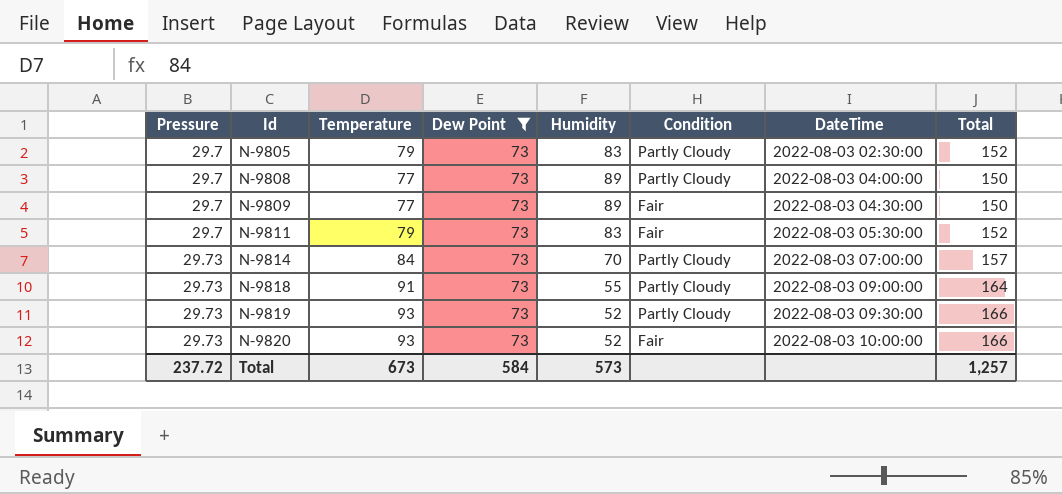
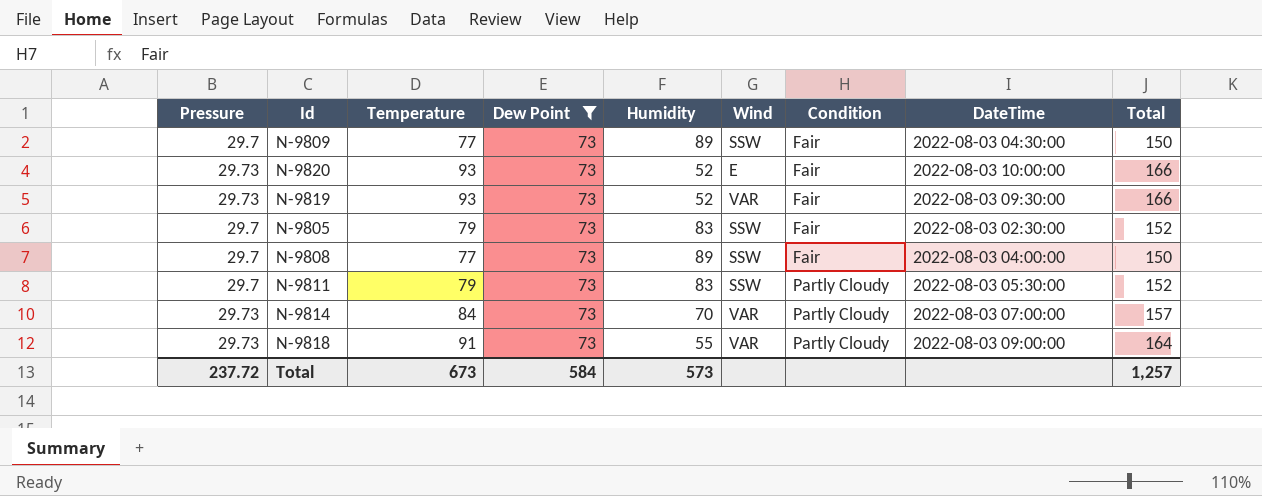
row order: Pressure ascending -> Condition ascending
column Wind | position: none -> 6
N-9819 | Condition: Partly Cloudy -> Fair
N-9805 | Condition: Partly Cloudy -> Fair
N-9808 | Condition: Partly Cloudy -> Fair
N-9811 | Condition: Fair -> Partly Cloudy

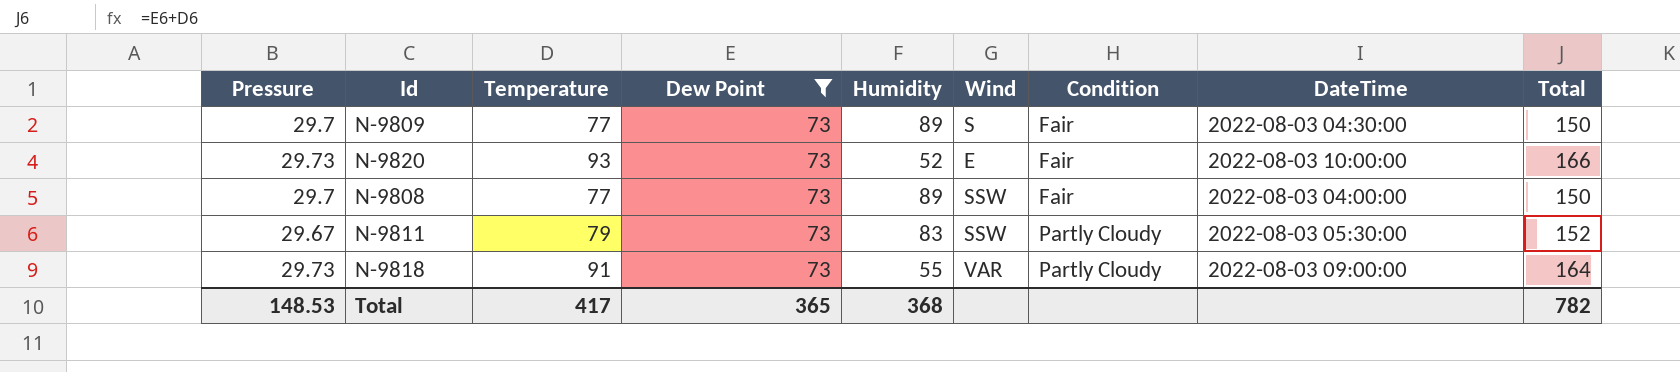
row N-9819: 29.73 | 93 | 73 | 52 | VAR | Fair | 2022-08-03 09:30:00 | 166 -> none
row N-9805: 29.7 | 79 | 73 | 83 | SSW | Fair | 2022-08-03 02:30:00 | 152 -> none
row N-9814: 29.73 | 84 | 73 | 70 | VAR | Partly Cloudy | 2022-08-03 07:00:00 | 157 -> none
N-9809 | Wind: SSW -> S
N-9811 | Pressure: 29.7 -> 29.67
Total | Pressure: 237.72 -> 148.53
Total | Temperature: 673 -> 417
Total | Dew Point: 584 -> 365
Total | Humidity: 573 -> 368
Total | Total: 1,257 -> 782

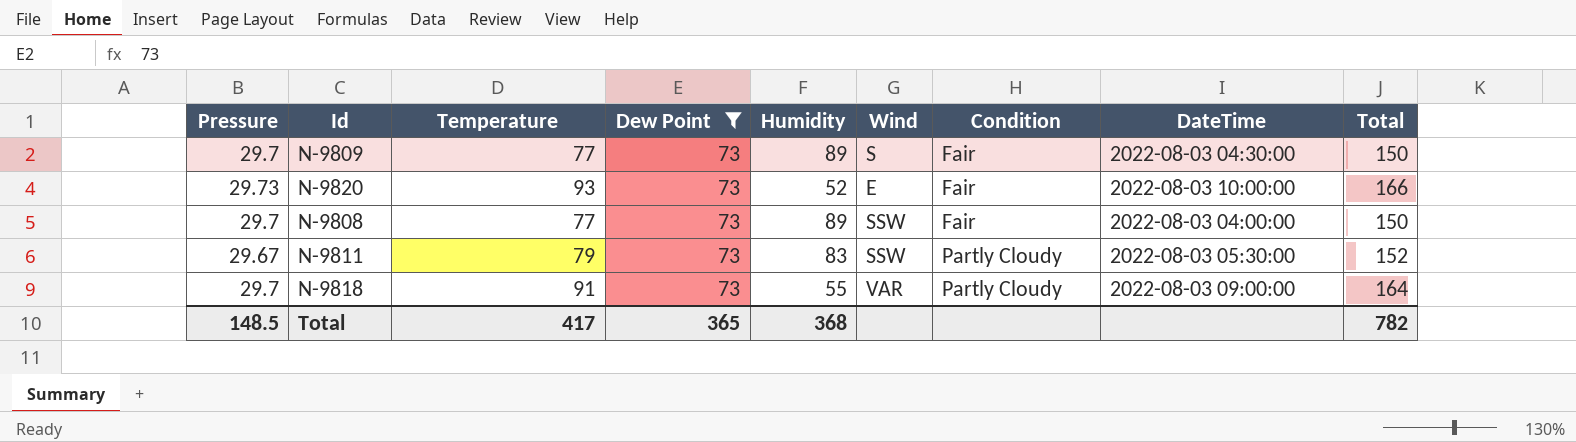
N-9818 | Pressure: 29.73 -> 29.7
Total | Pressure: 148.53 -> 148.5

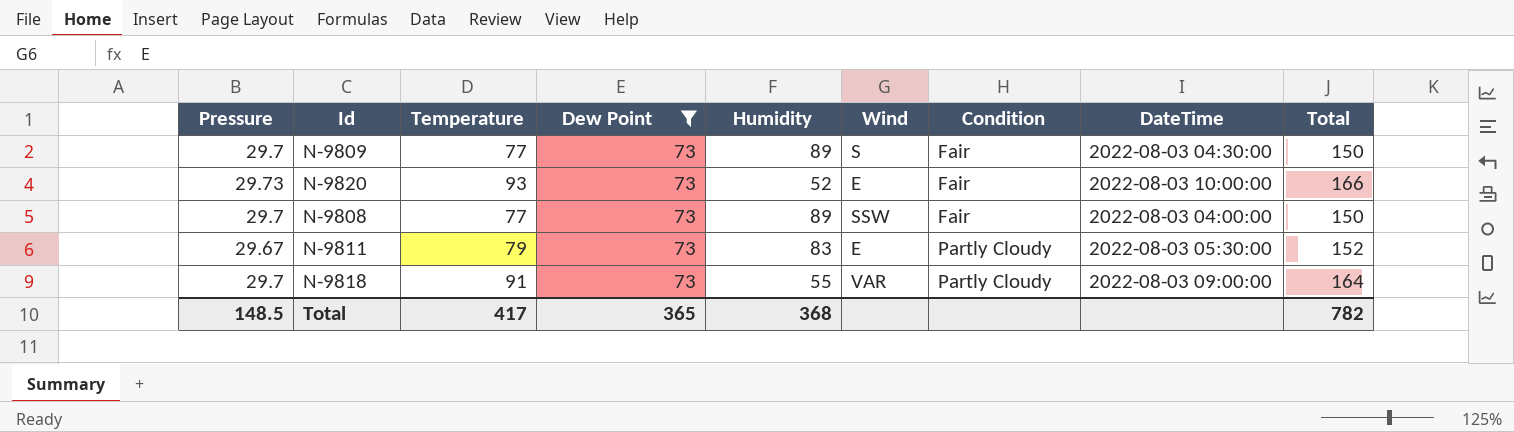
N-9811 | Wind: SSW -> E

